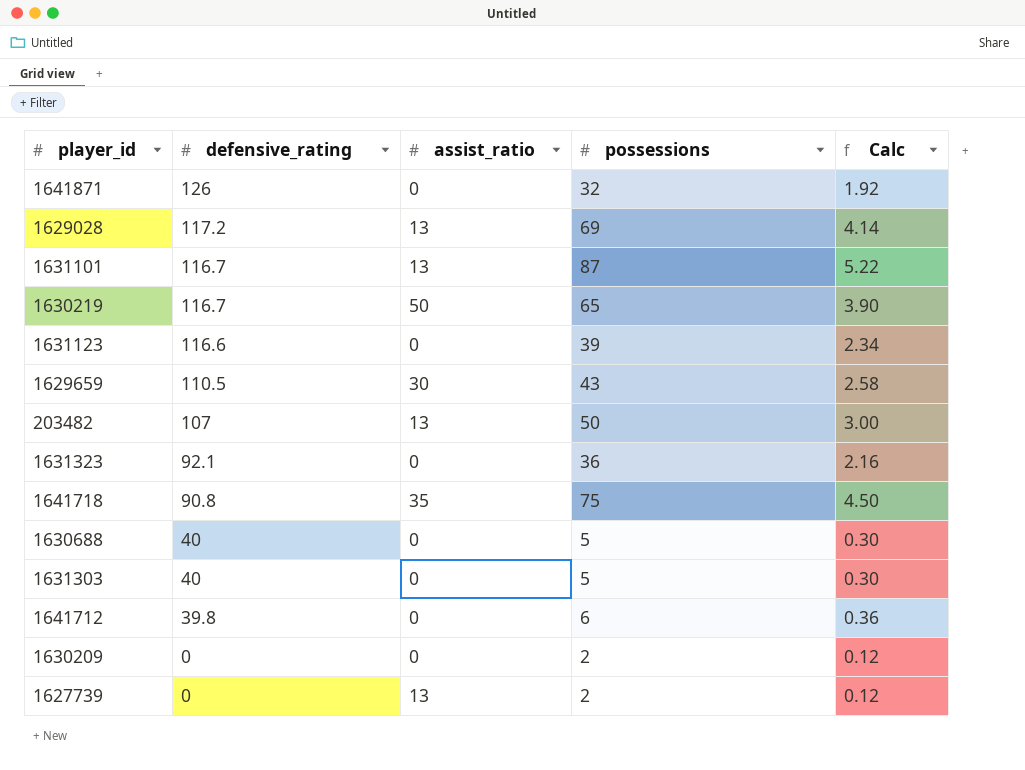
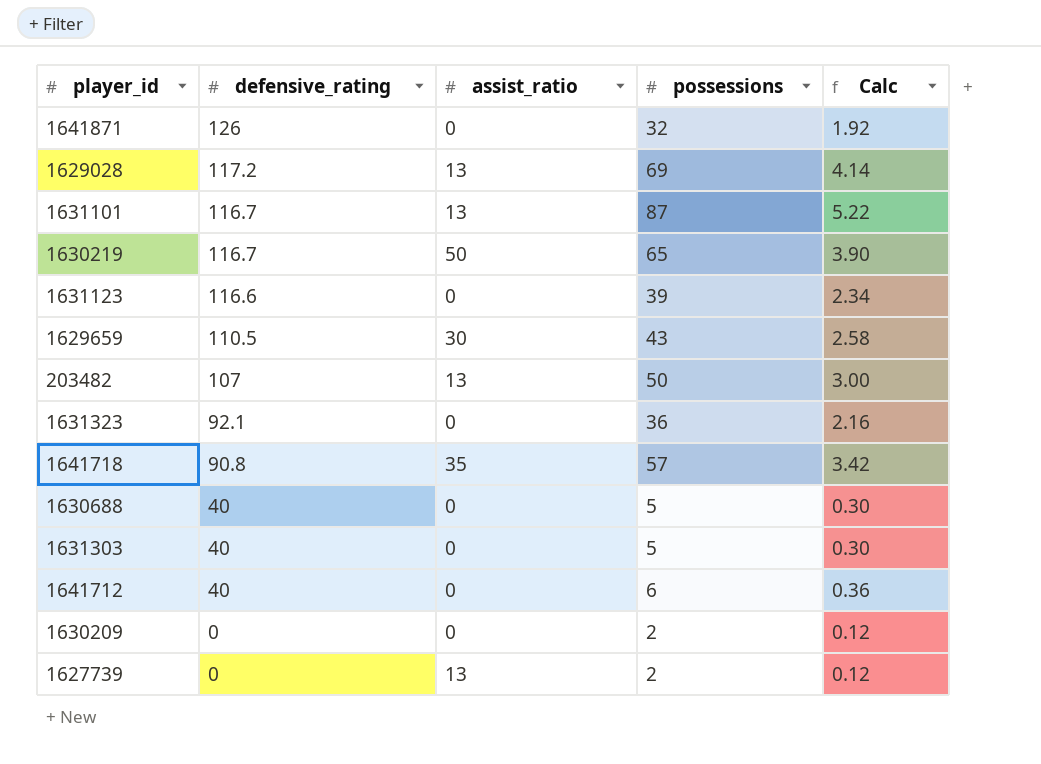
1641718 | possessions: 75 -> 57
1641718 | Calc: 4.50 -> 3.42
1641712 | defensive_rating: 39.8 -> 40

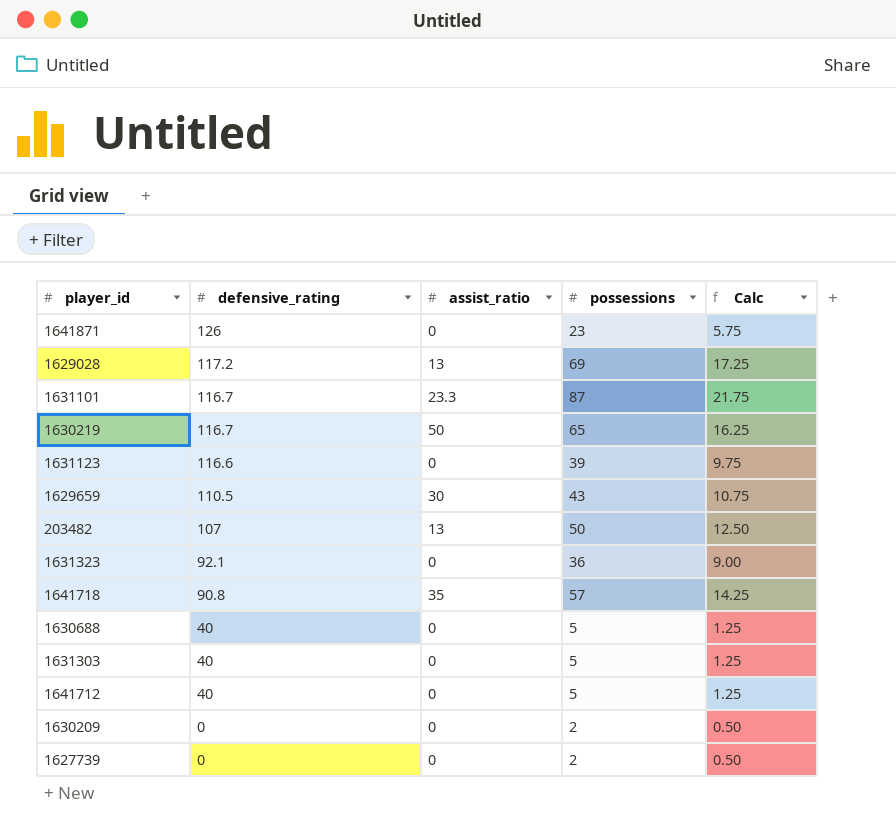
column Calc | formula: [possessions] * 0.06 -> [possessions] * 0.25
1641871 | possessions: 32 -> 23
1631101 | assist_ratio: 13 -> 23.3
1641712 | possessions: 6 -> 5
1627739 | assist_ratio: 13 -> 0

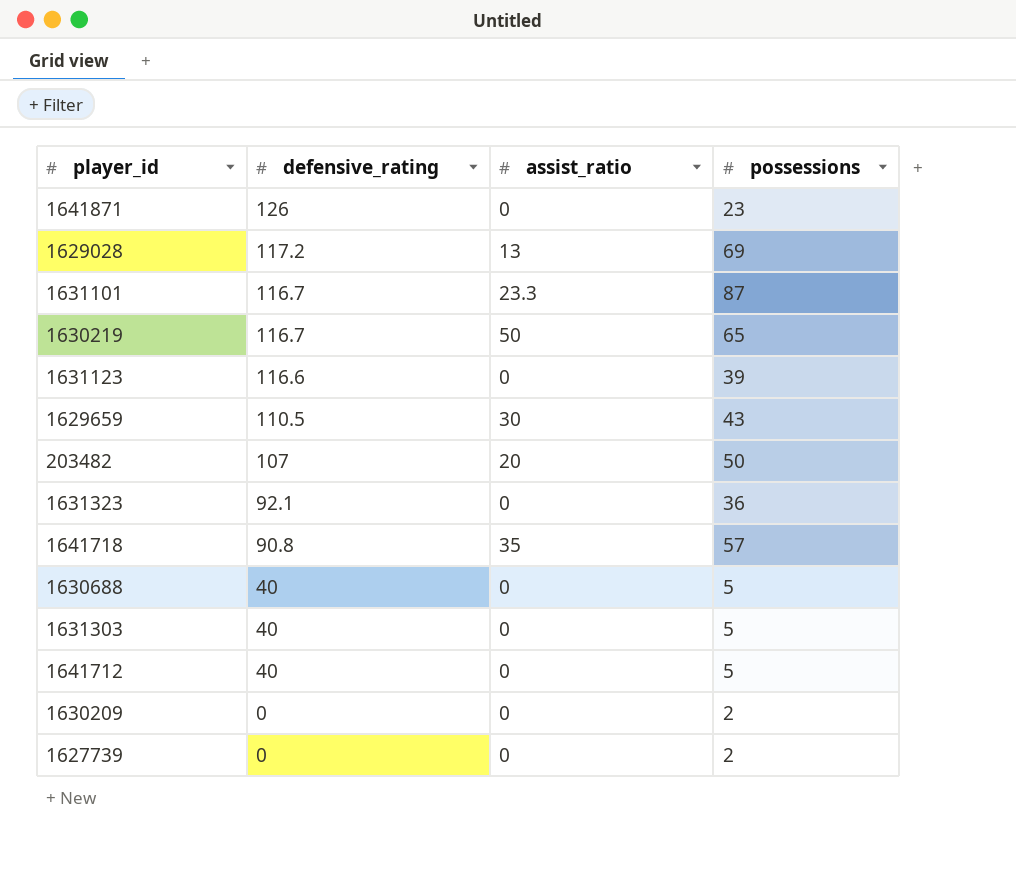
column Calc | formula: [possessions] * 0.25 -> none
203482 | assist_ratio: 13 -> 20

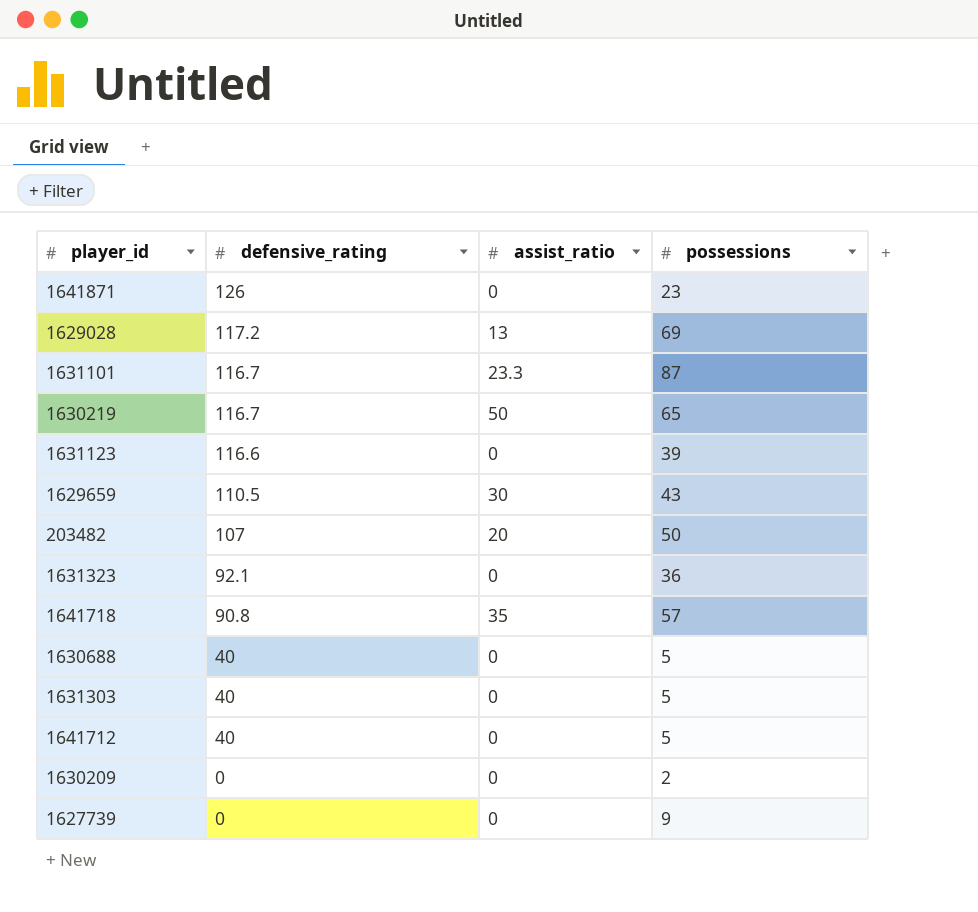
1627739 | possessions: 2 -> 9

